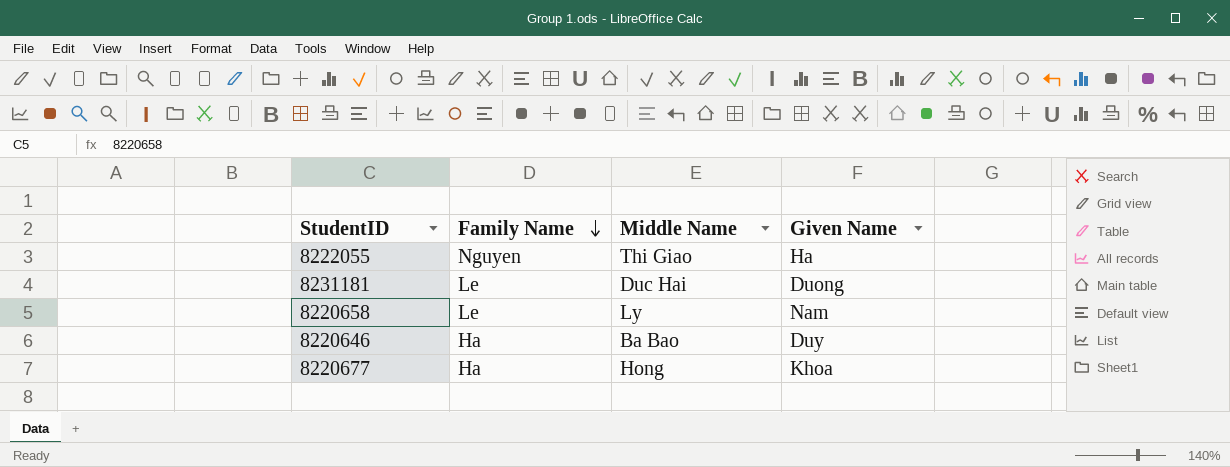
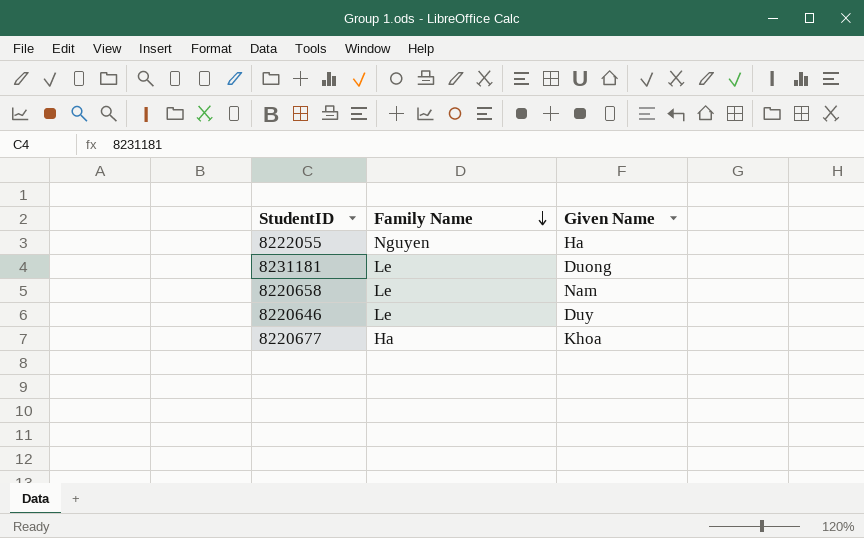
column Middle Name | position: 3 -> none
8220646 | Family Name: Ha -> Le

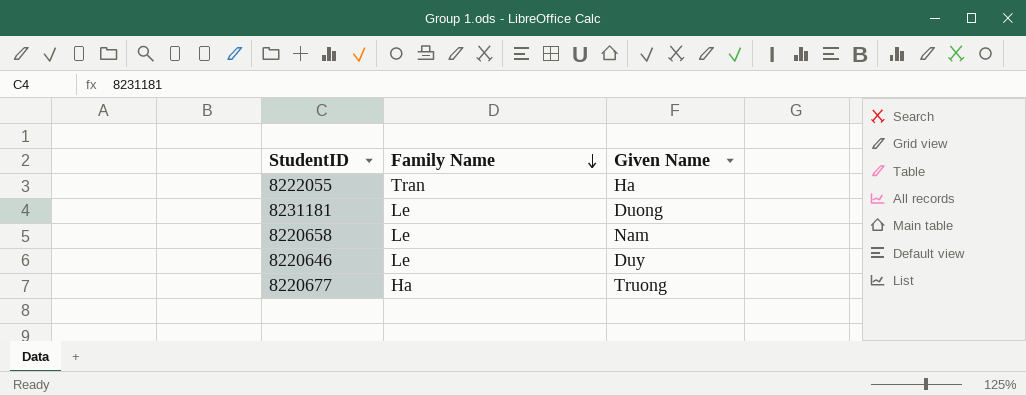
8222055 | Family Name: Nguyen -> Tran
8220677 | Given Name: Khoa -> Truong

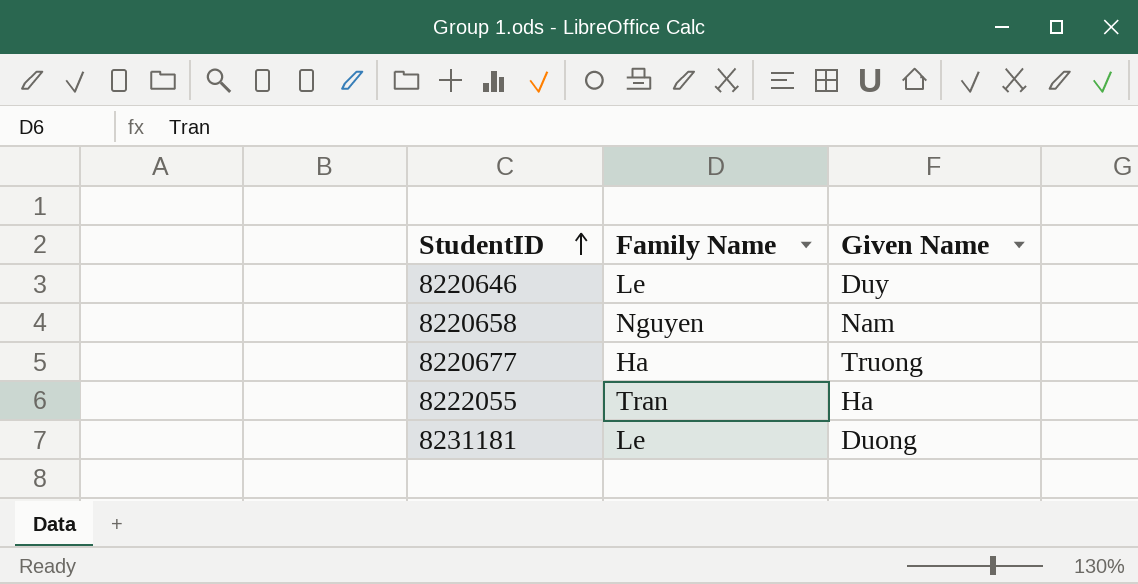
row order: Family Name descending -> StudentID ascending
8220658 | Family Name: Le -> Nguyen

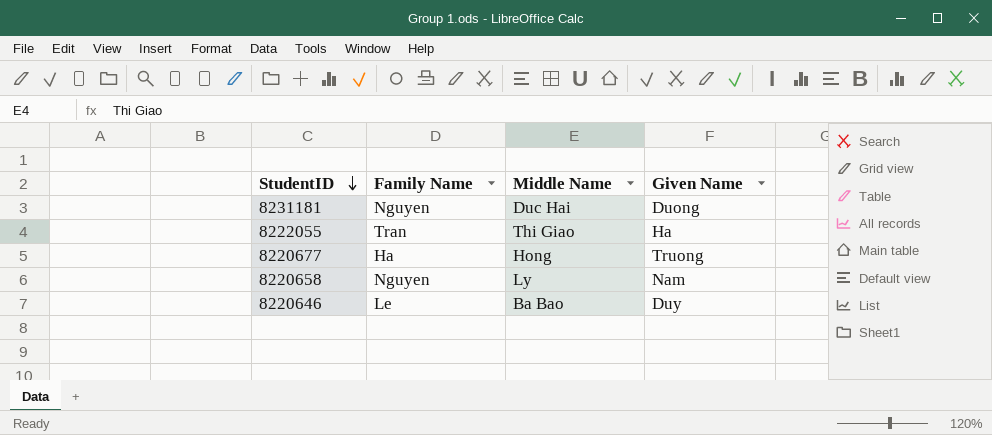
row order: StudentID ascending -> StudentID descending
column Middle Name | position: none -> 3
8231181 | Family Name: Le -> Nguyen

